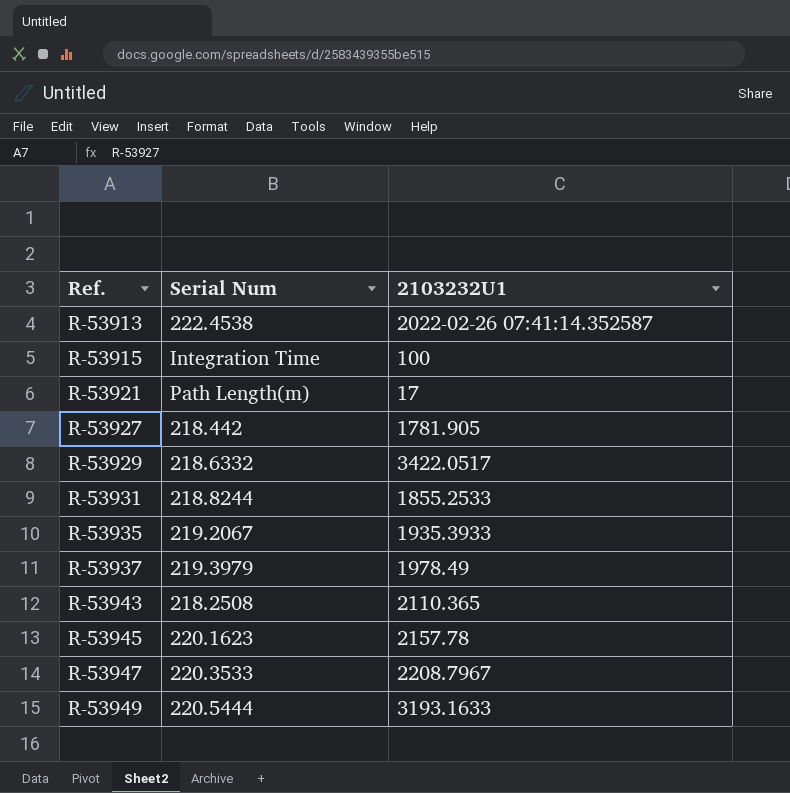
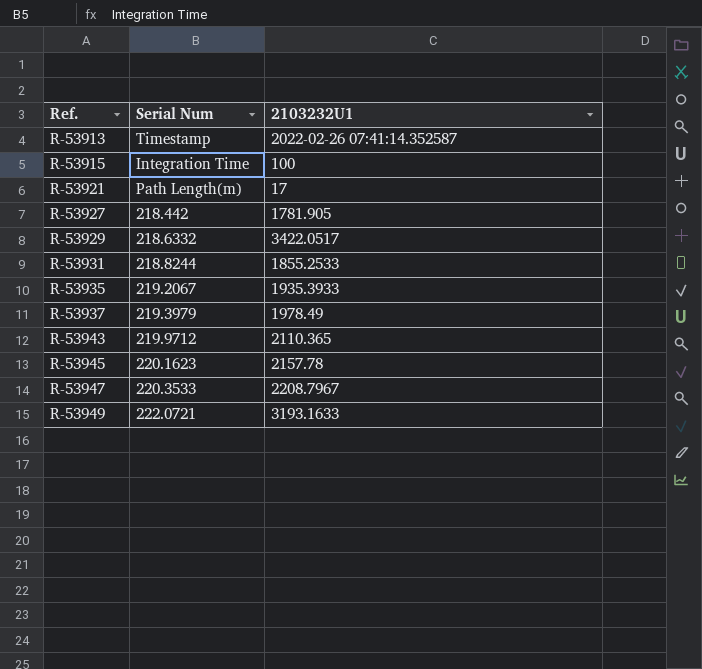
R-53913 | Serial Num: 222.4538 -> Timestamp
R-53943 | Serial Num: 218.2508 -> 219.9712
R-53949 | Serial Num: 220.5444 -> 222.0721

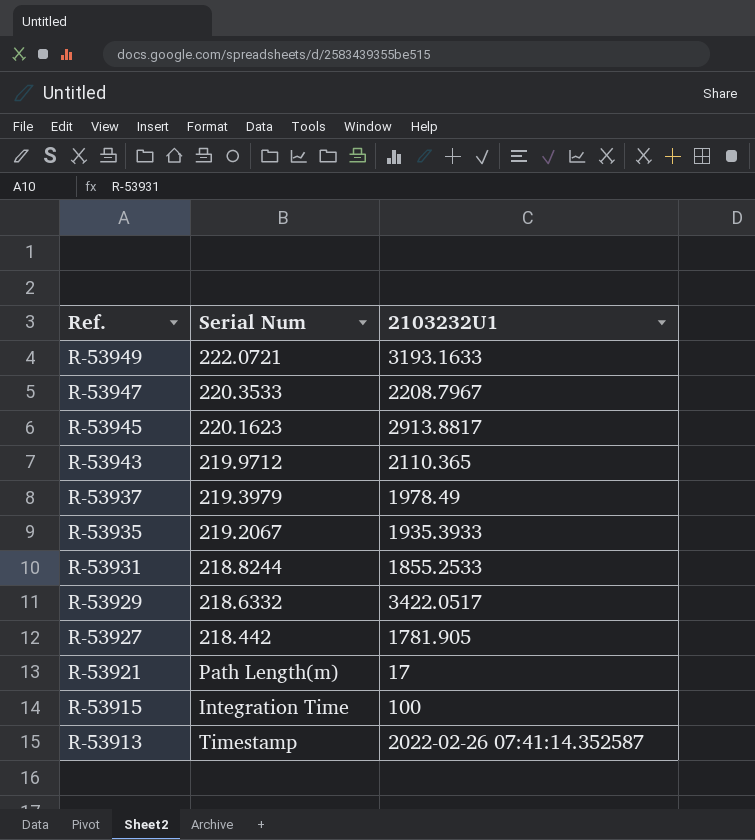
row order: Ref. ascending -> Ref. descending
R-53945 | 2103232U1: 2157.78 -> 2913.8817

